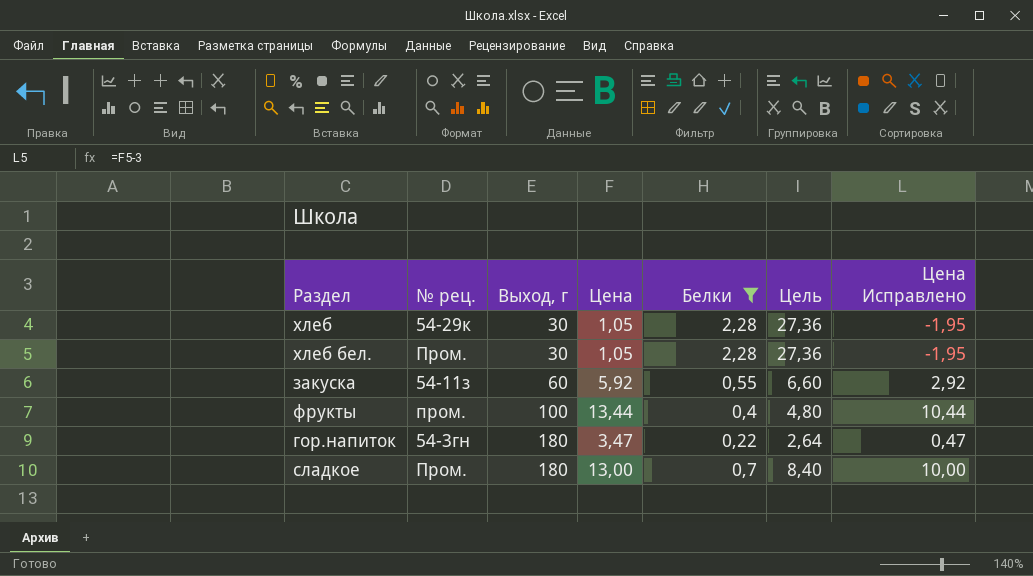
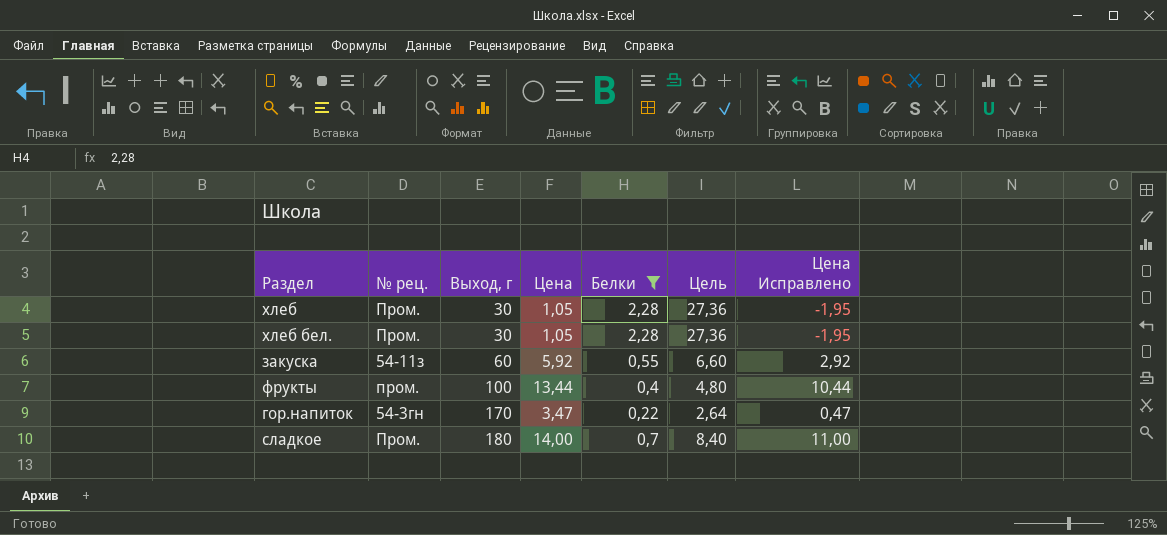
хлеб | № рец.: 54-29к -> Пром.
гор.напиток | Выход, г: 180 -> 170
сладкое | Цена: 13,00 -> 14,00
сладкое | Цена Исправлено: 10,00 -> 11,00

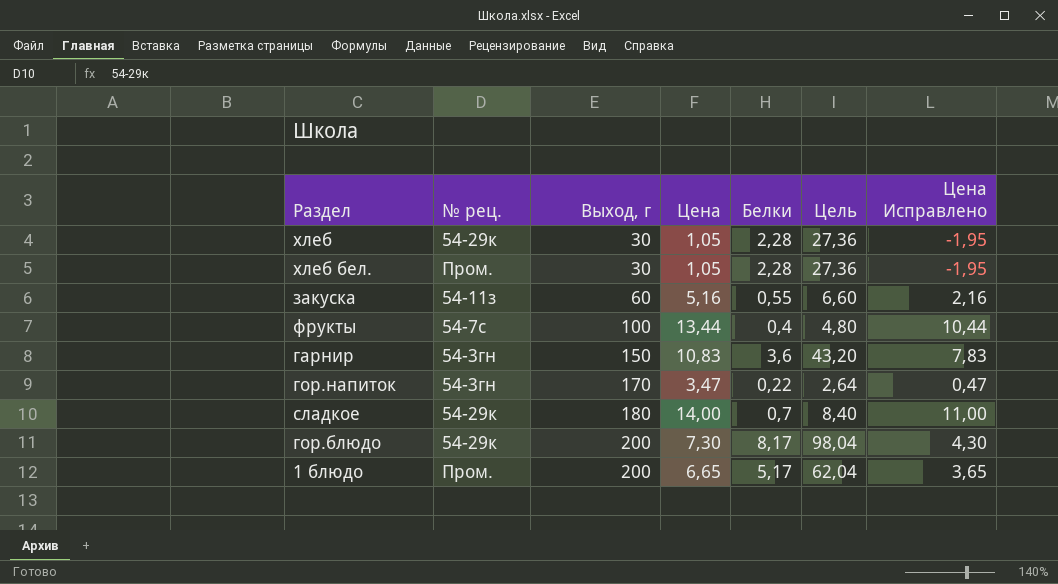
filter: Белки <= 2,28 -> none
хлеб | № рец.: Пром. -> 54-29к
закуска | Цена: 5,92 -> 5,16
закуска | Цена Исправлено: 2,92 -> 2,16
фрукты | № рец.: пром. -> 54-7с
сладкое | № рец.: Пром. -> 54-29к

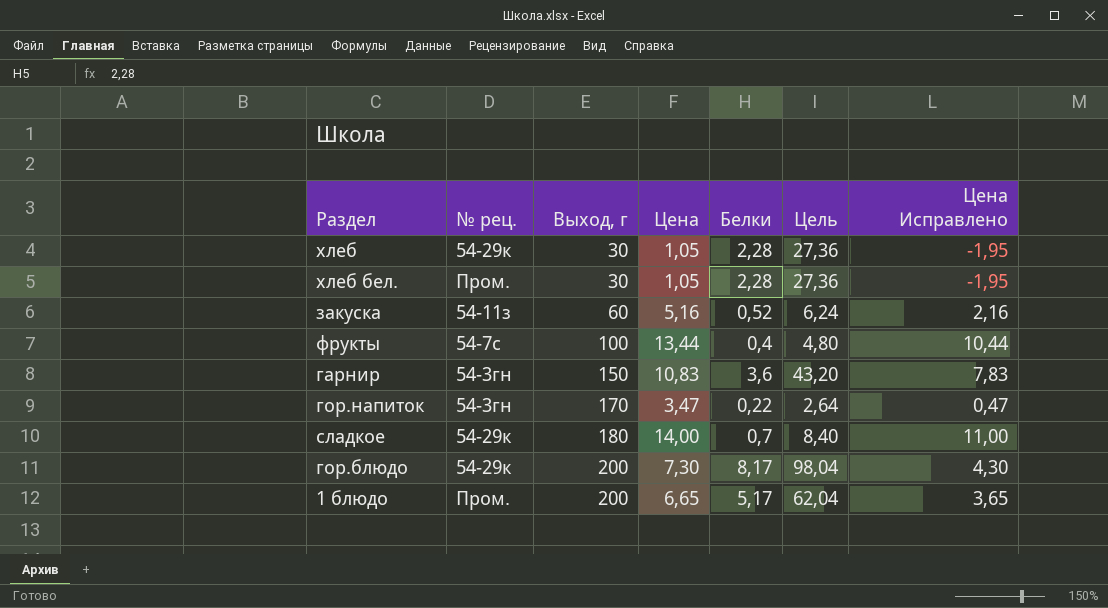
закуска | Белки: 0,55 -> 0,52
закуска | Цель: 6,60 -> 6,24

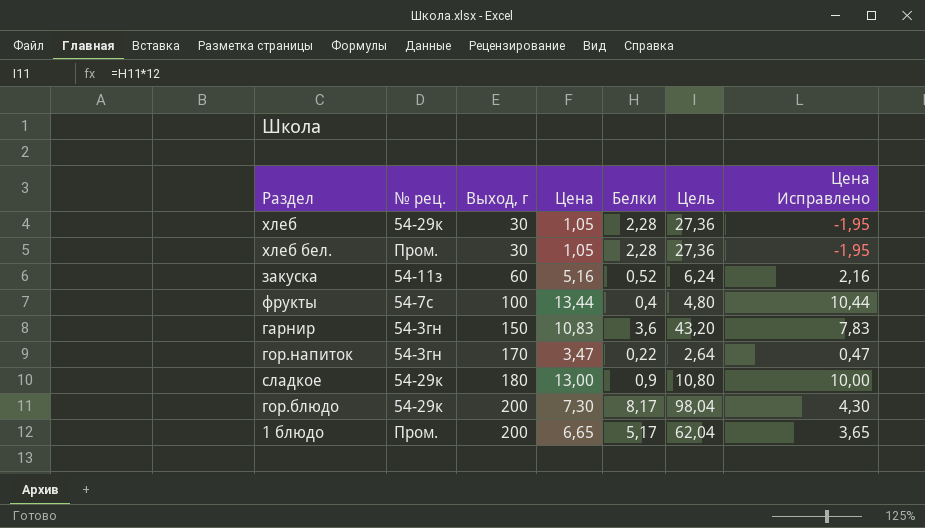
сладкое | Цена: 14,00 -> 13,00
сладкое | Белки: 0,7 -> 0,9
сладкое | Цель: 8,40 -> 10,80
сладкое | Цена Исправлено: 11,00 -> 10,00

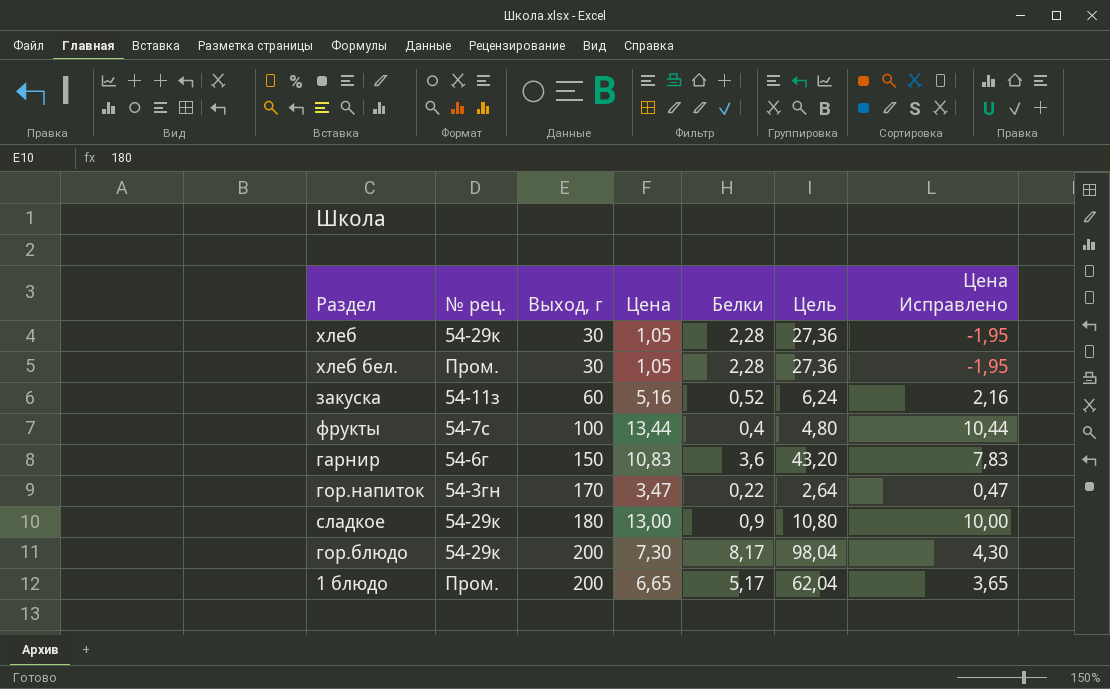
гарнир | № рец.: 54-3гн -> 54-6г

